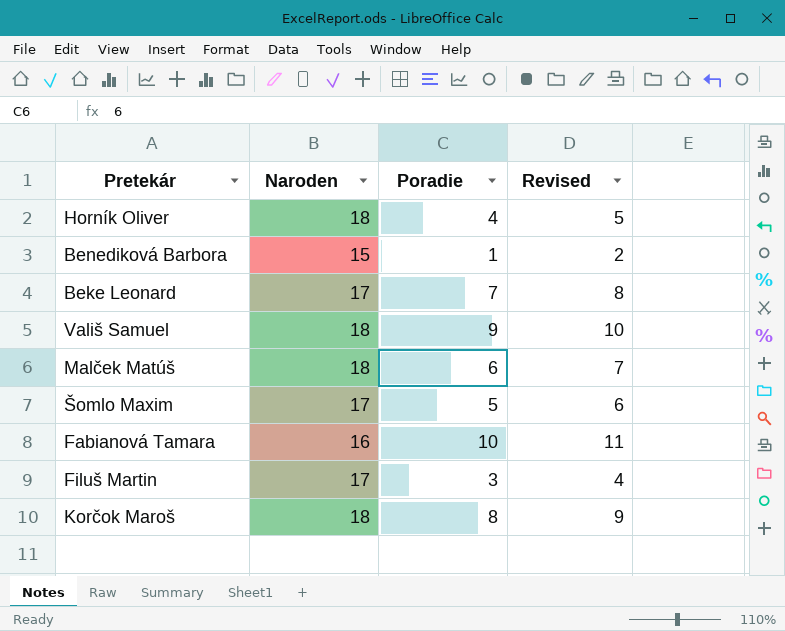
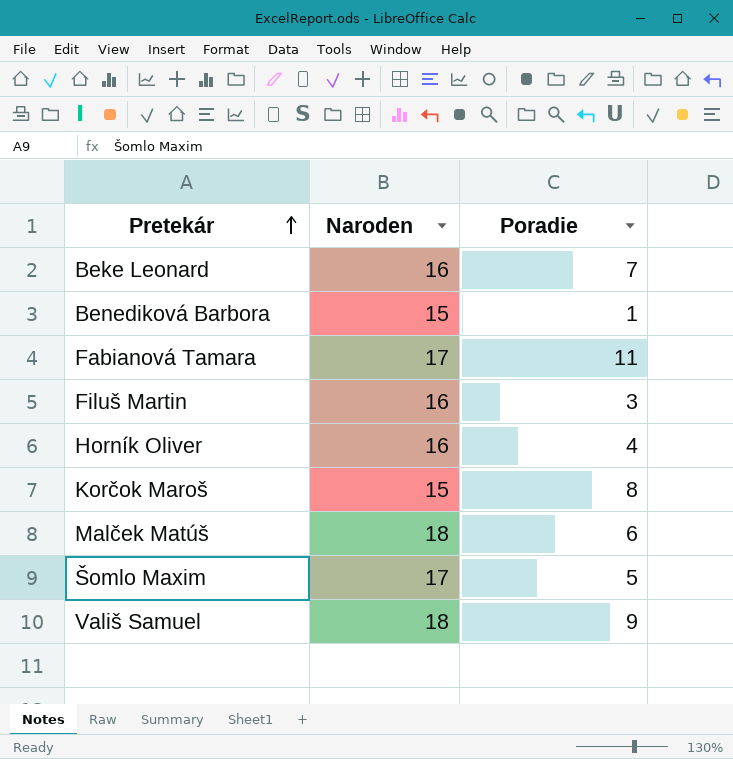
row order: none -> Pretekár ascending
column Revised | formula: [Poradie] + 1 -> none
Beke Leonard | Naroden: 17 -> 16
Fabianová Tamara | Naroden: 16 -> 17
Fabianová Tamara | Poradie: 10 -> 11
Filuš Martin | Naroden: 17 -> 16
Horník Oliver | Naroden: 18 -> 16
Korčok Maroš | Naroden: 18 -> 15

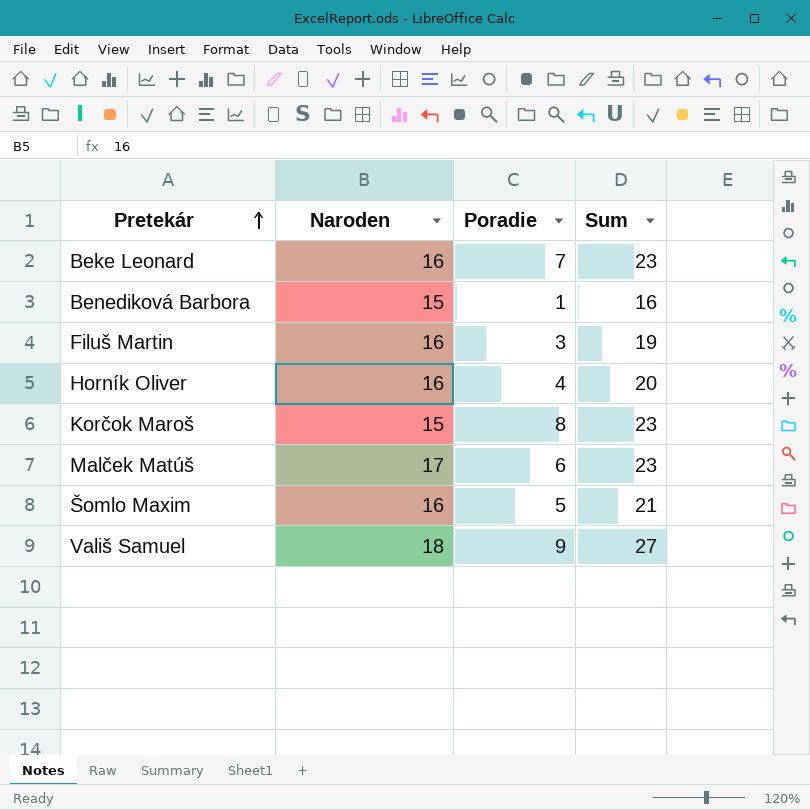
column Sum | formula: none -> [Naroden] + [Poradie]
row Fabianová Tamara: 17 | 11 -> none
Malček Matúš | Naroden: 18 -> 17
Šomlo Maxim | Naroden: 17 -> 16

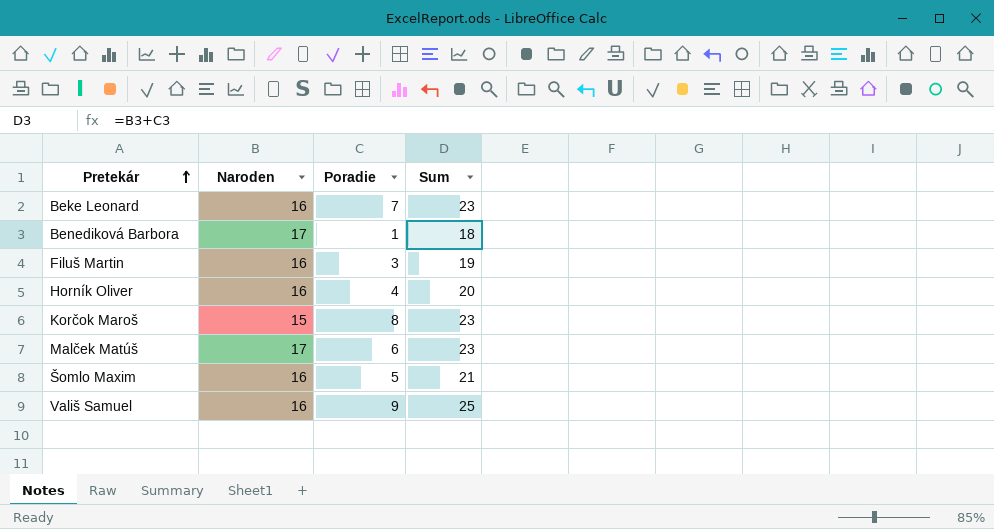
Benediková Barbora | Naroden: 15 -> 17
Benediková Barbora | Sum: 16 -> 18
Vališ Samuel | Naroden: 18 -> 16
Vališ Samuel | Sum: 27 -> 25

